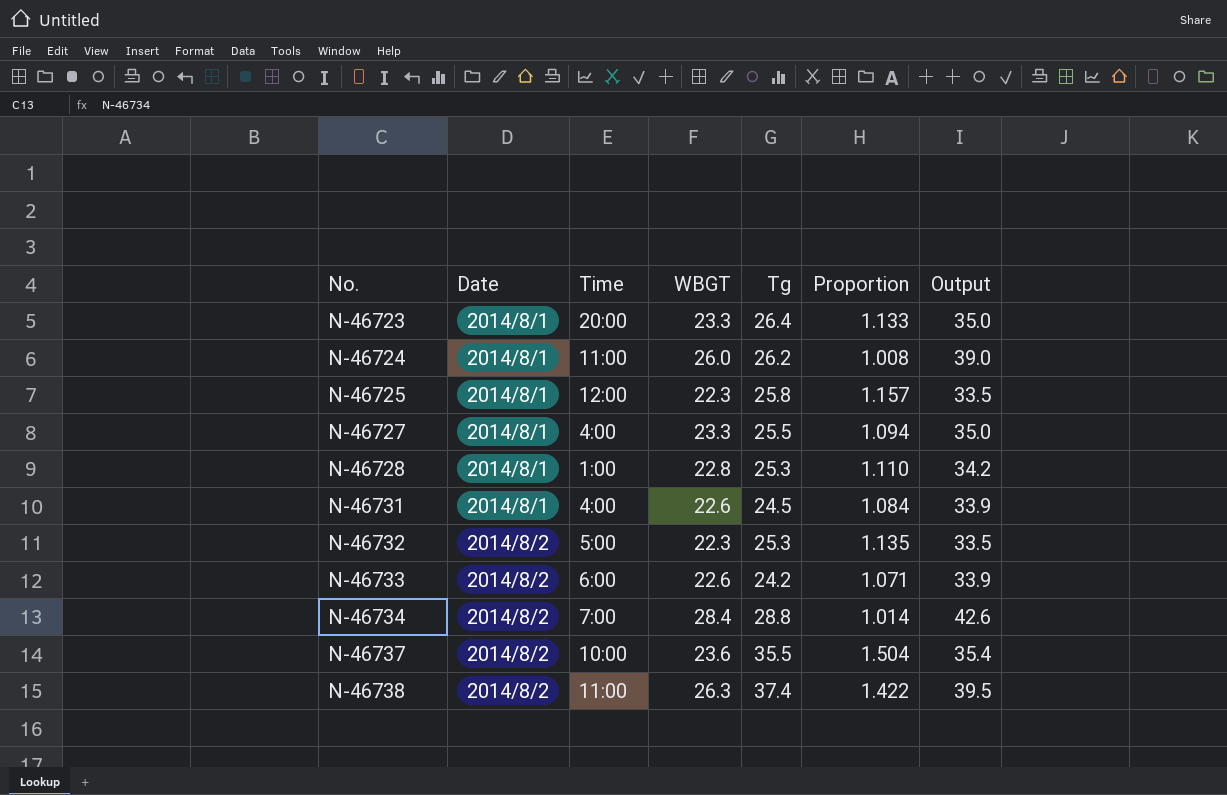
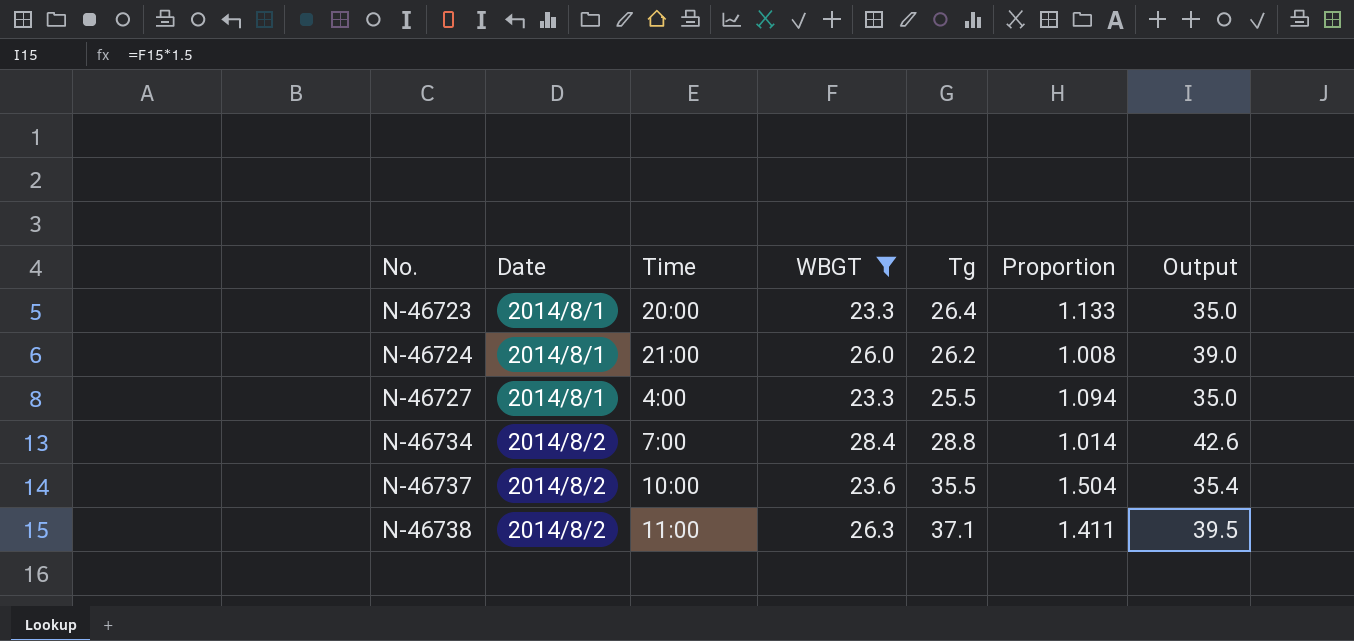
filter: none -> WBGT >= 23.3
N-46724 | Time: 11:00 -> 21:00
N-46738 | Tg: 37.4 -> 37.1
N-46738 | Proportion: 1.422 -> 1.411

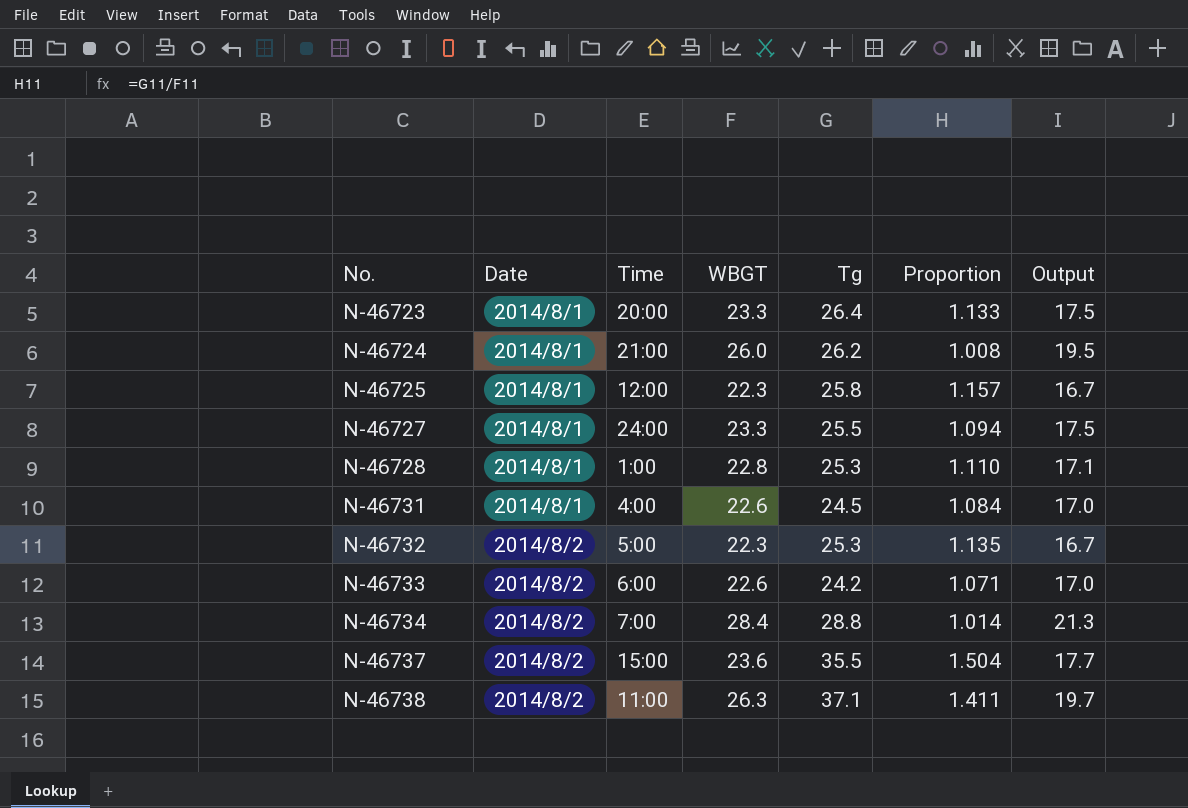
filter: WBGT >= 23.3 -> none
column Output | formula: [WBGT] * 1.5 -> [WBGT] * 0.75
N-46727 | Time: 4:00 -> 24:00
N-46737 | Time: 10:00 -> 15:00

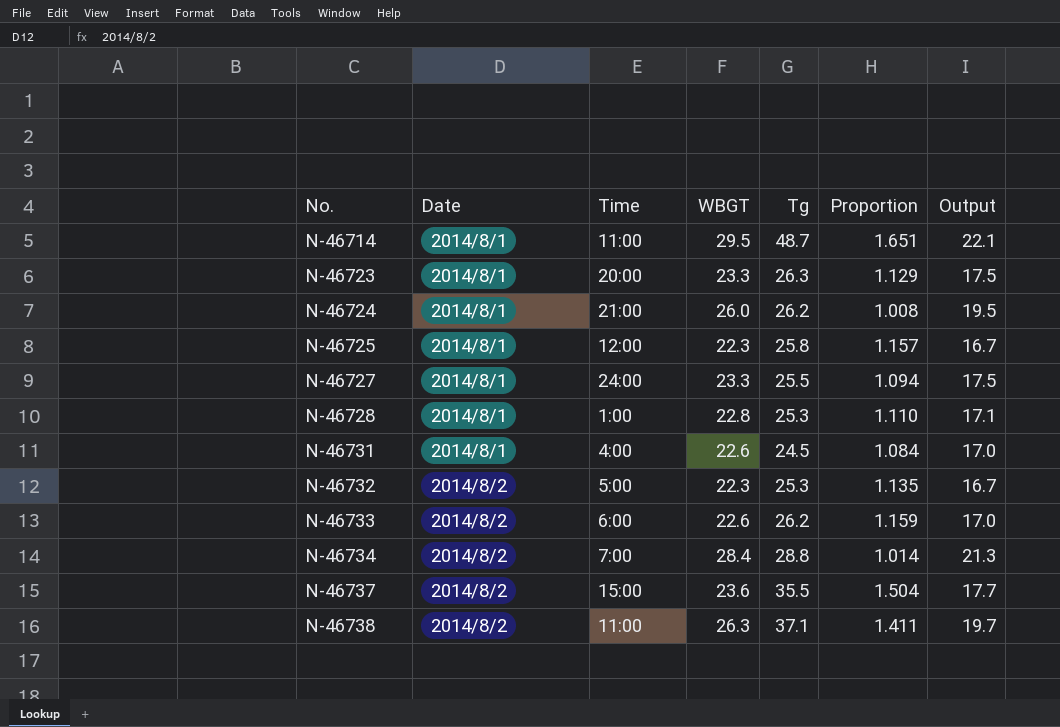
row N-46714: none -> 2014/8/1 | 11:00 | 29.5 | 48.7 | 1.651 | 22.1
N-46723 | Tg: 26.4 -> 26.3
N-46723 | Proportion: 1.133 -> 1.129
N-46733 | Tg: 24.2 -> 26.2
N-46733 | Proportion: 1.071 -> 1.159

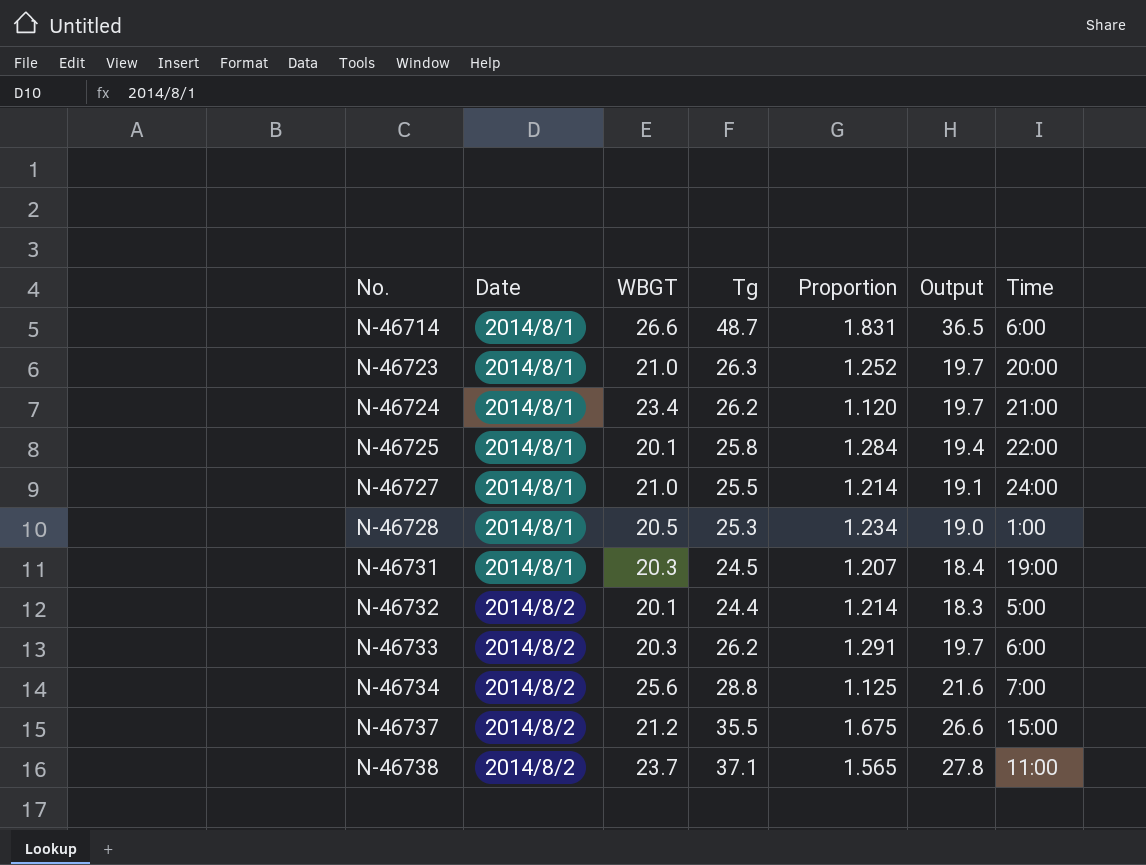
column Output | formula: [WBGT] * 0.75 -> [Tg] * 0.75
column Time | position: 3 -> 7
N-46714 | WBGT: 29.5 -> 26.6
N-46714 | Proportion: 1.651 -> 1.831
N-46714 | Time: 11:00 -> 6:00
N-46723 | WBGT: 23.3 -> 21.0
N-46723 | Proportion: 1.129 -> 1.252
N-46724 | WBGT: 26.0 -> 23.4
N-46724 | Proportion: 1.008 -> 1.120
N-46725 | WBGT: 22.3 -> 20.1
N-46725 | Proportion: 1.157 -> 1.284
N-46725 | Time: 12:00 -> 22:00
N-46727 | WBGT: 23.3 -> 21.0
N-46727 | Proportion: 1.094 -> 1.214
N-46728 | WBGT: 22.8 -> 20.5
N-46728 | Proportion: 1.110 -> 1.234
N-46731 | WBGT: 22.6 -> 20.3
N-46731 | Proportion: 1.084 -> 1.207
N-46731 | Time: 4:00 -> 19:00
N-46732 | WBGT: 22.3 -> 20.1
N-46732 | Tg: 25.3 -> 24.4
N-46732 | Proportion: 1.135 -> 1.214
N-46733 | WBGT: 22.6 -> 20.3
N-46733 | Proportion: 1.159 -> 1.291
N-46734 | WBGT: 28.4 -> 25.6
N-46734 | Proportion: 1.014 -> 1.125
N-46737 | WBGT: 23.6 -> 21.2
N-46737 | Proportion: 1.504 -> 1.675
N-46738 | WBGT: 26.3 -> 23.7
N-46738 | Proportion: 1.411 -> 1.565

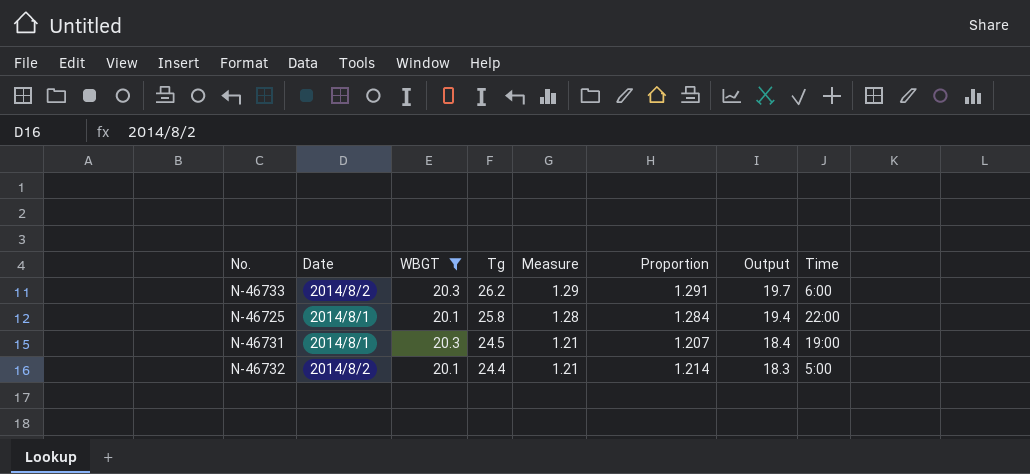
filter: none -> WBGT <= 20.3
row order: No. ascending -> Tg descending
column Measure | formula: none -> [Tg] / [WBGT]

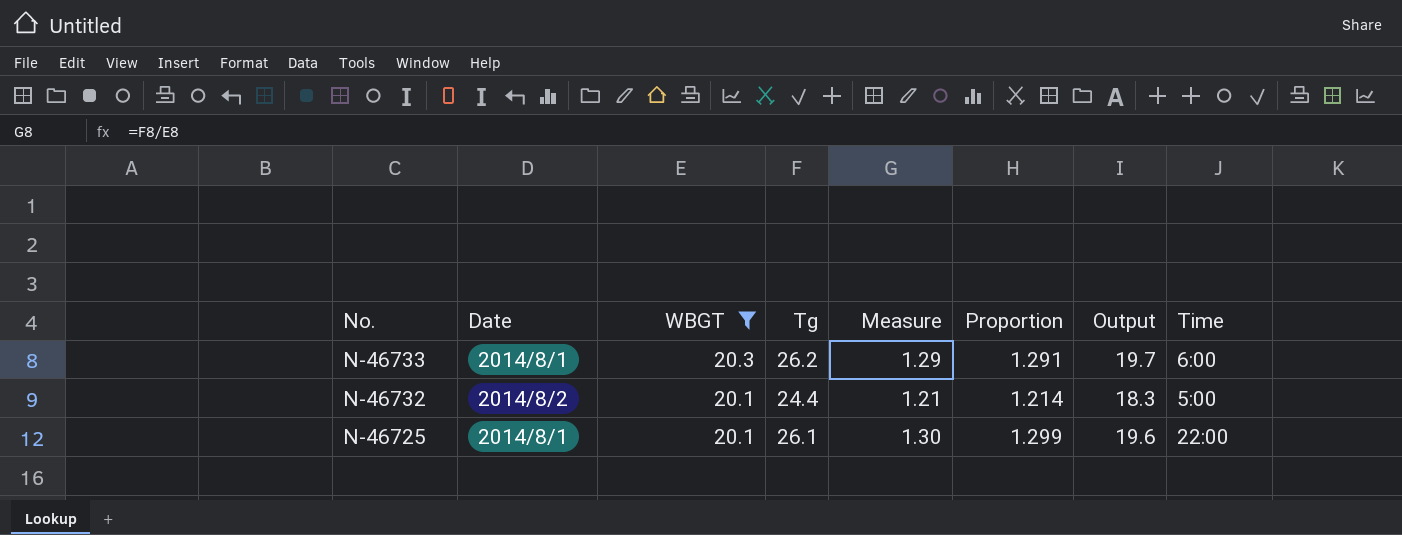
row order: Tg descending -> No. descending
row N-46731: 2014/8/1 | 20.3 | 24.5 | 1.21 | 1.207 | 18.4 | 19:00 -> none
N-46733 | Date: 2014/8/2 -> 2014/8/1
N-46725 | Tg: 25.8 -> 26.1
N-46725 | Measure: 1.28 -> 1.30
N-46725 | Proportion: 1.284 -> 1.299
N-46725 | Output: 19.4 -> 19.6

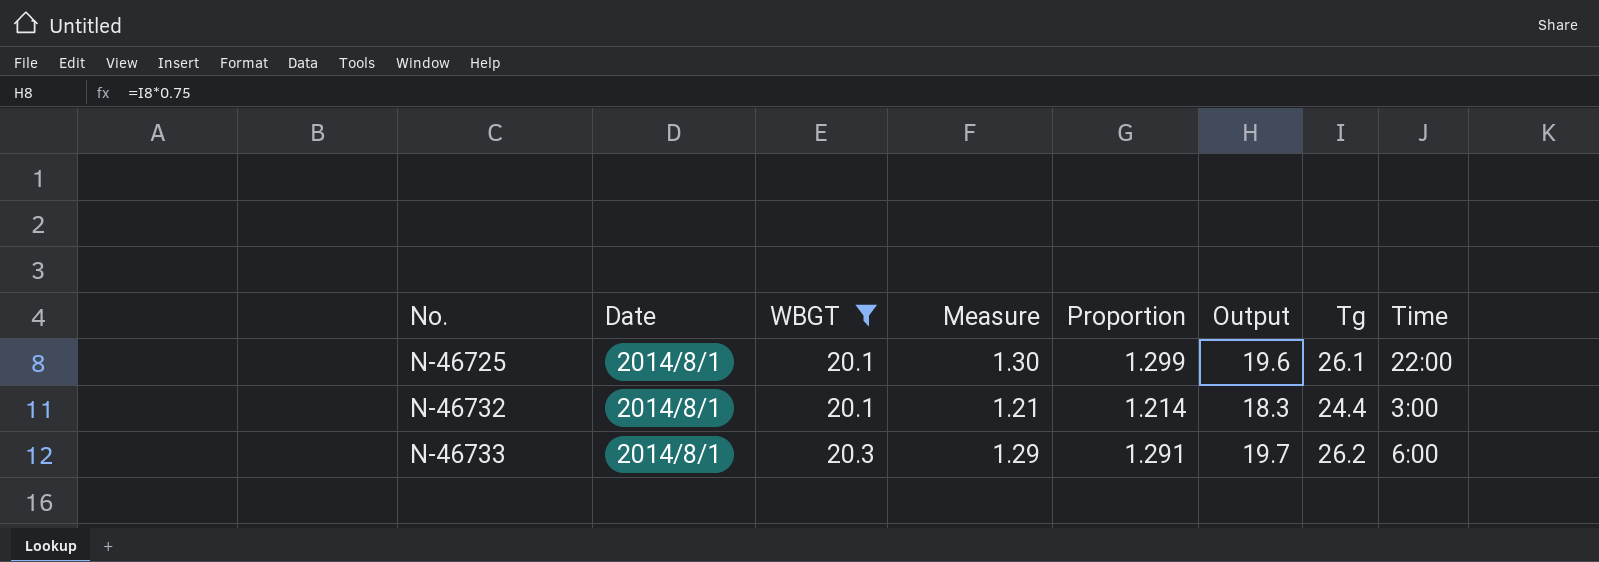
row order: No. descending -> No. ascending
column Tg | position: 4 -> 7
N-46732 | Date: 2014/8/2 -> 2014/8/1
N-46732 | Time: 5:00 -> 3:00

